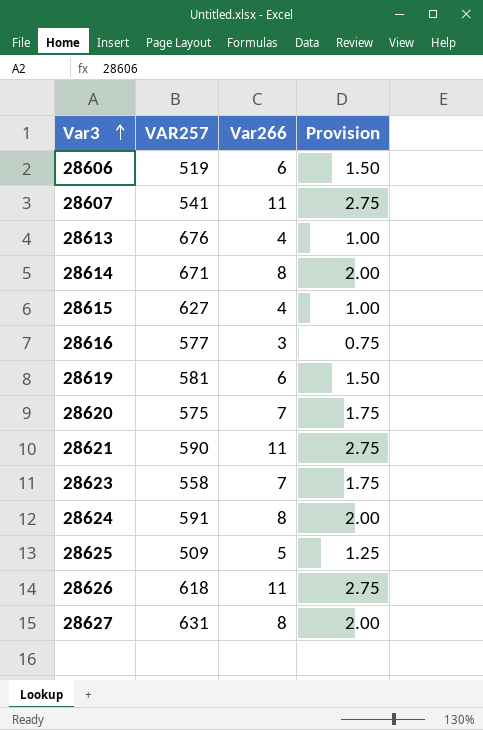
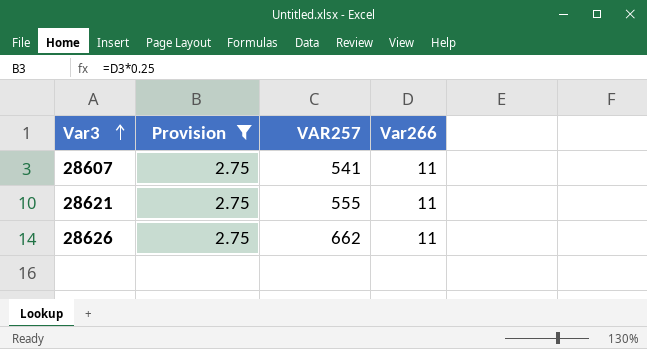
filter: none -> Provision = 2.75
column Provision | position: 4 -> 2
28621 | VAR257: 590 -> 555
28626 | VAR257: 618 -> 662

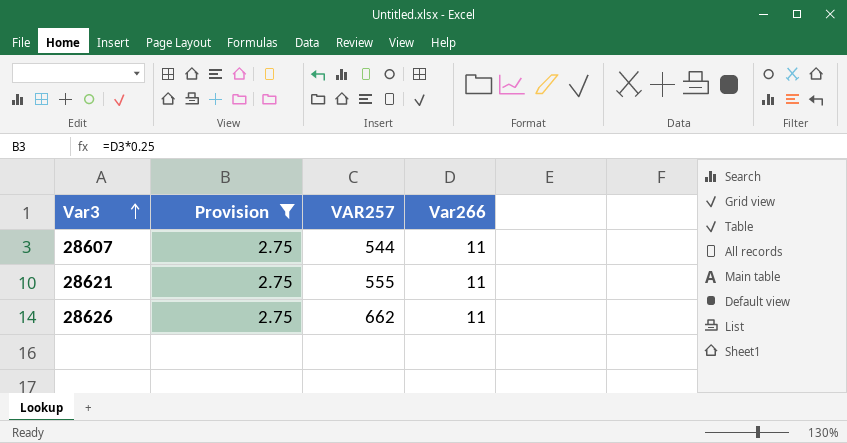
28607 | VAR257: 541 -> 544

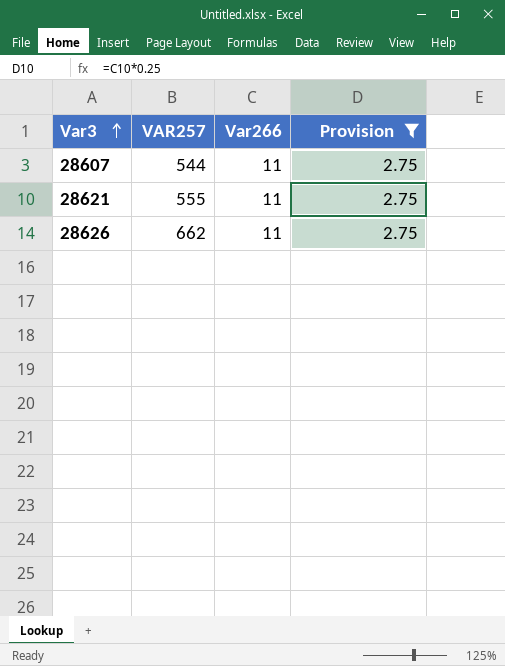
column Provision | position: 2 -> 4

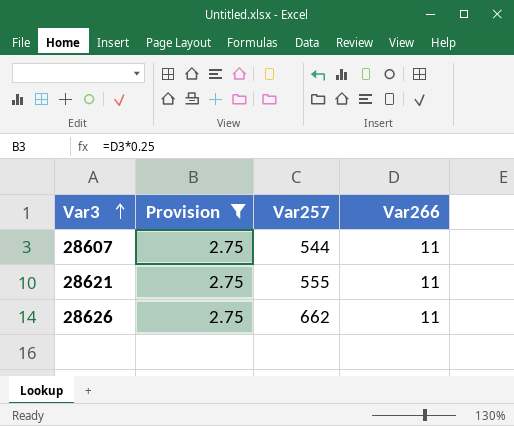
column Provision | position: 4 -> 2
column name: VAR257 -> Var257

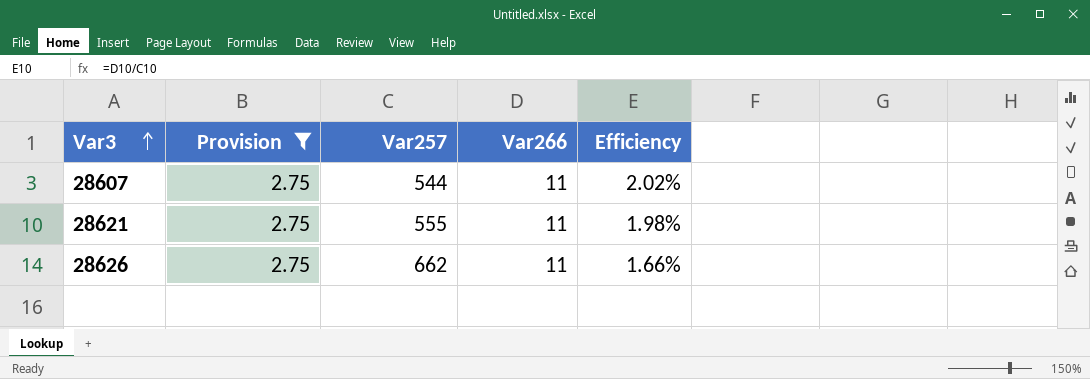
column Efficiency | formula: none -> [Var266] / [Var257]

